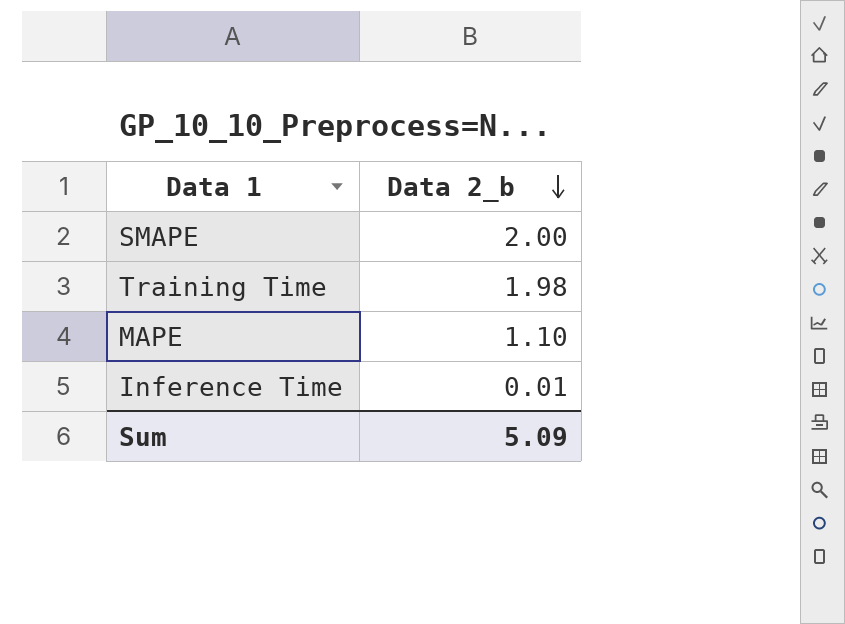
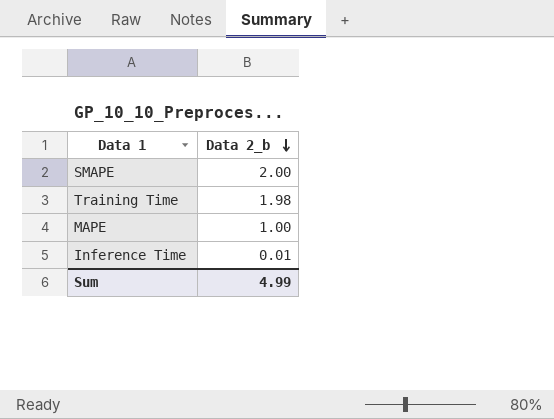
MAPE | Data 2_b: 1.10 -> 1.00
Sum | Data 2_b: 5.09 -> 4.99

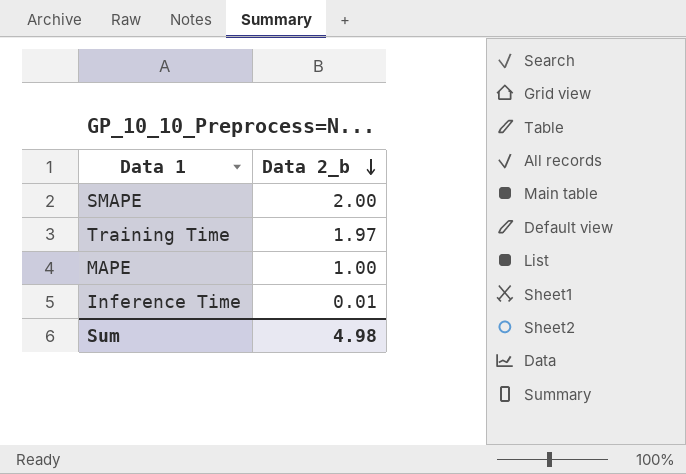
Training Time | Data 2_b: 1.98 -> 1.97
Sum | Data 2_b: 4.99 -> 4.98

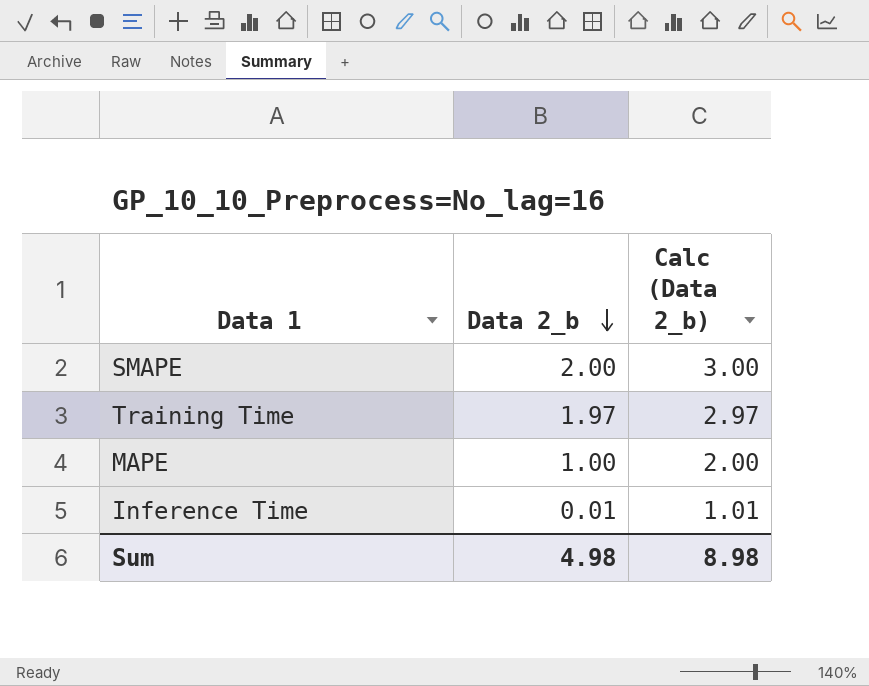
column Calc (Data 2_b) | formula: none -> [Data 2_b] + 1

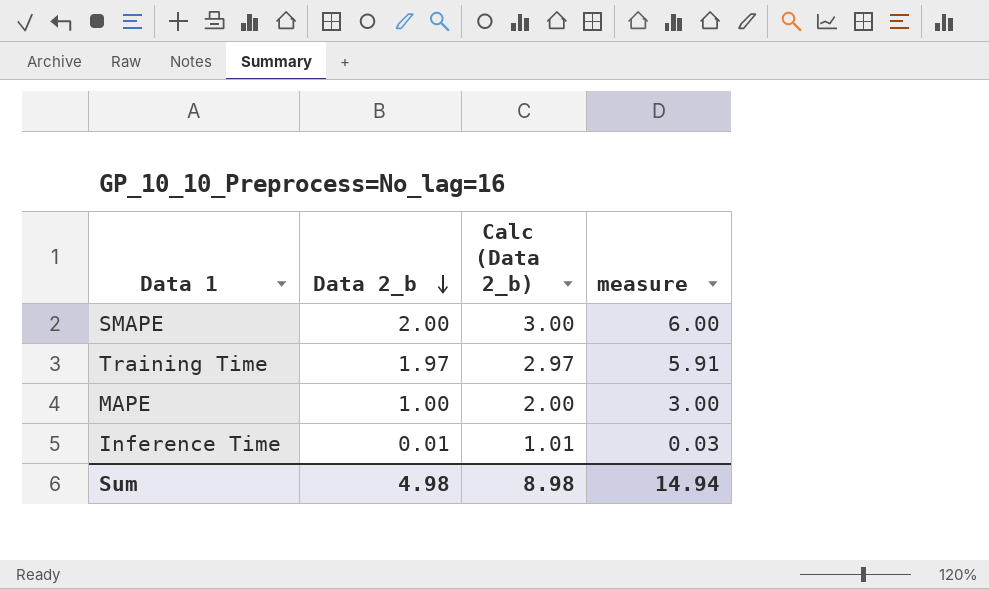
column measure | formula: none -> [Data 2_b] * 3

